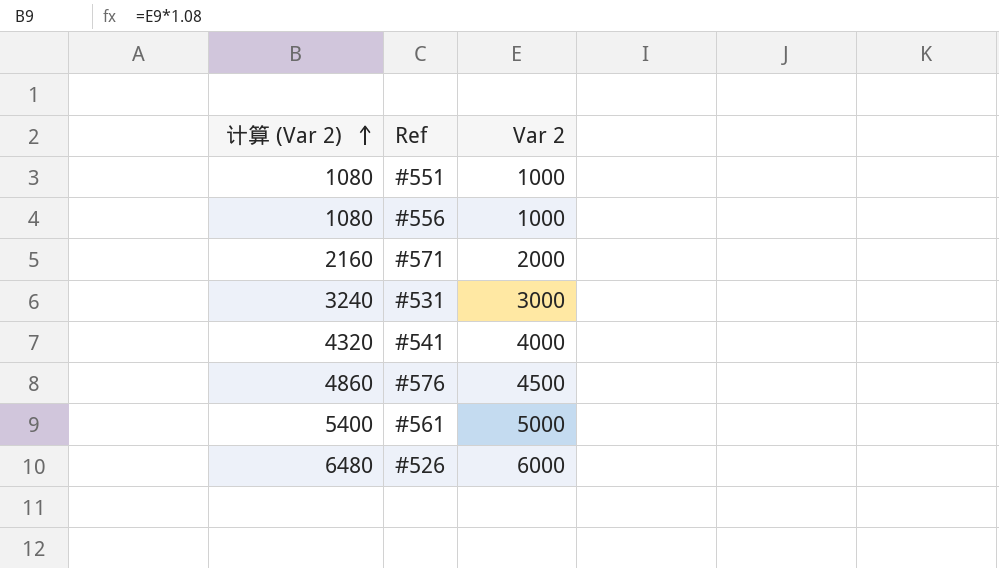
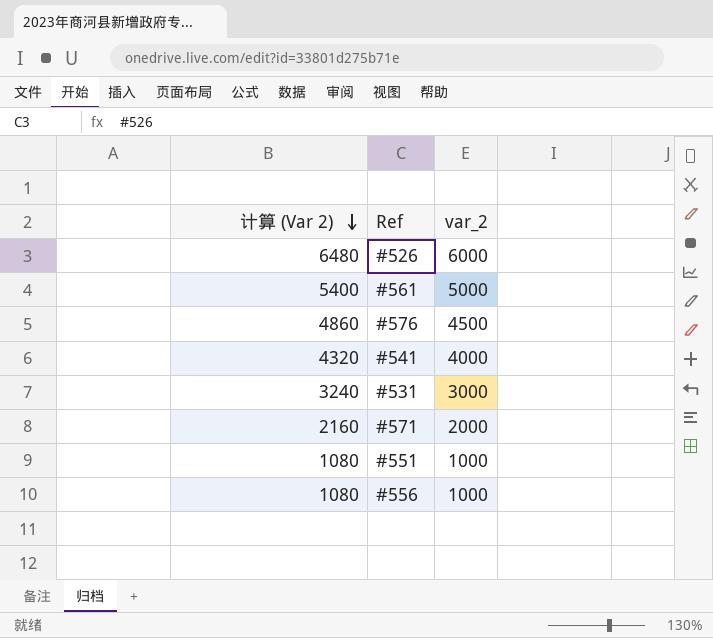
row order: 计算 (Var 2) ascending -> 计算 (Var 2) descending
column name: Var 2 -> var_2

